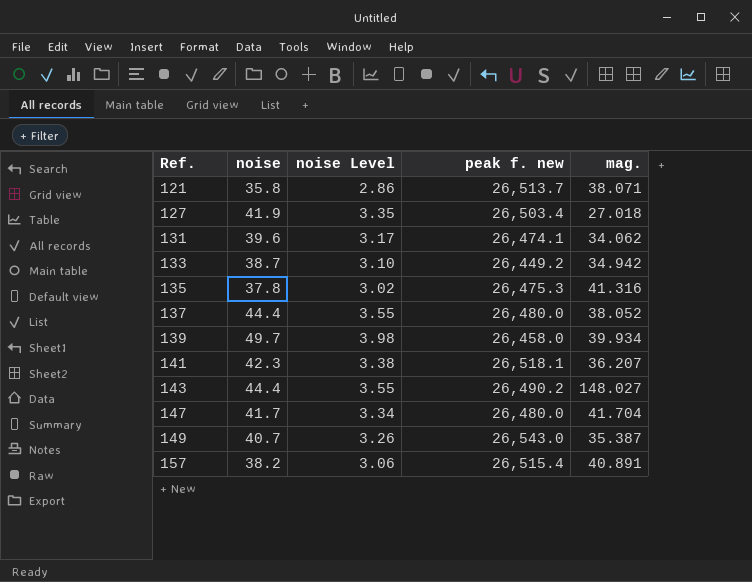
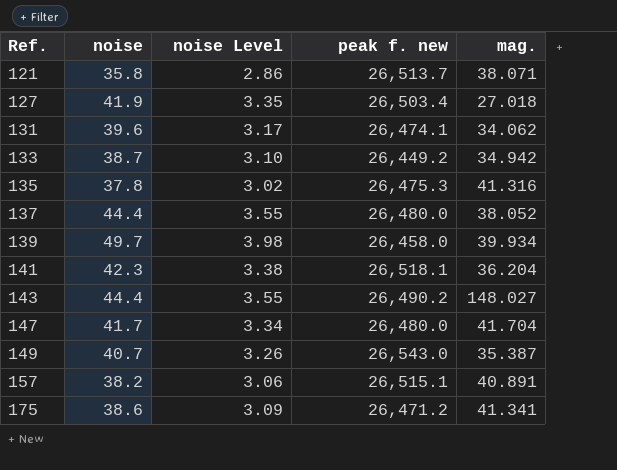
141 | mag.: 36.207 -> 36.204
157 | peak f. new: 26,515.4 -> 26,515.1
row 175: none -> 38.6 | 3.09 | 26,471.2 | 41.341

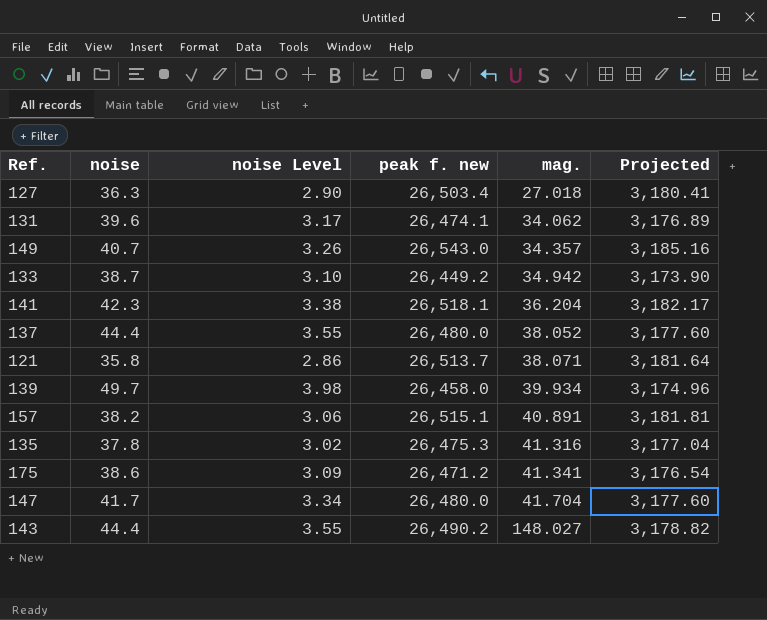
row order: Ref. ascending -> mag. ascending
column Projected | formula: none -> [peak f. new] * 0.12
127 | noise: 41.9 -> 36.3
127 | noise Level: 3.35 -> 2.90
149 | mag.: 35.387 -> 34.357

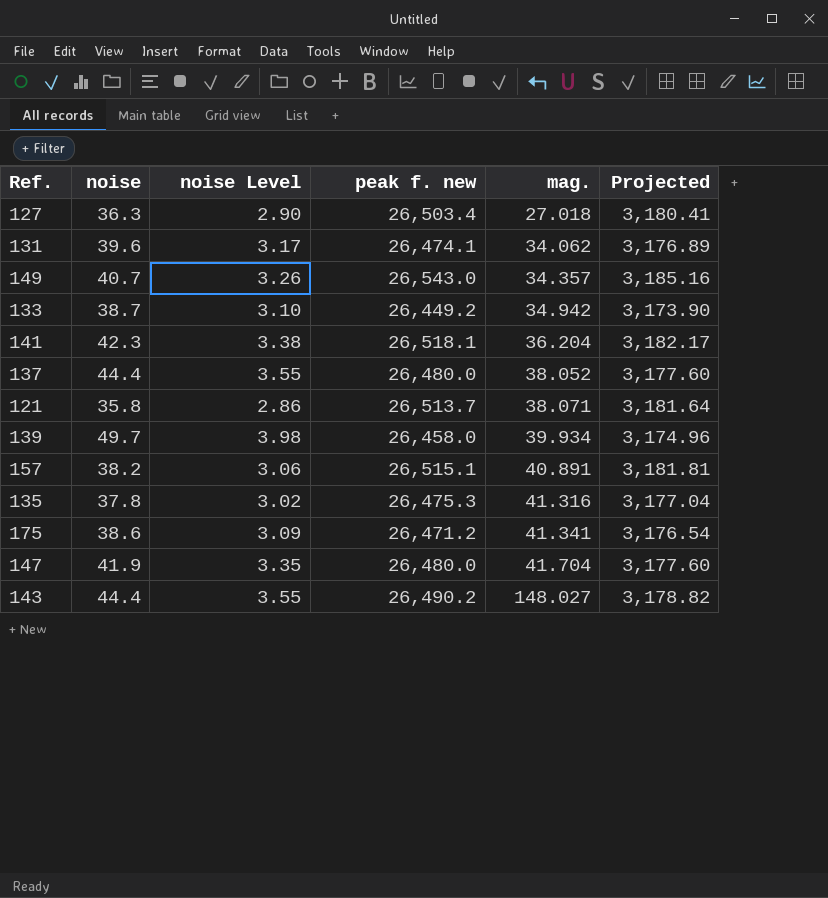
147 | noise: 41.7 -> 41.9
147 | noise Level: 3.34 -> 3.35

